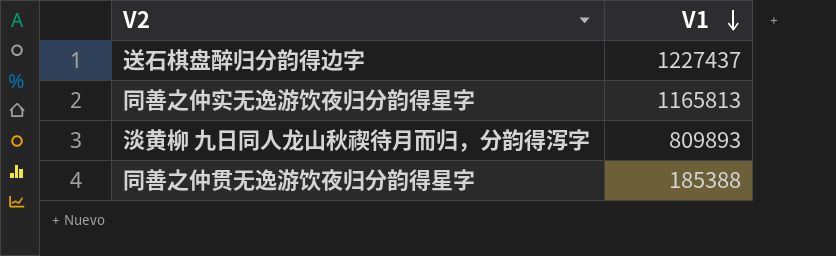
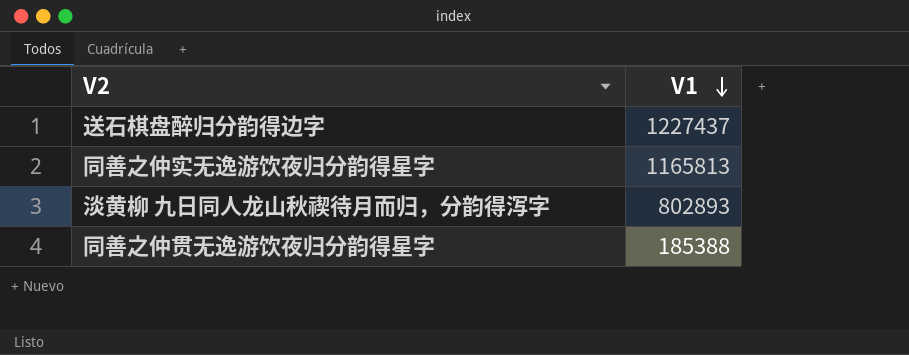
淡黄柳 九日同人龙山秋禊待月而归，分韵得泻字 | V1: 809893 -> 802893

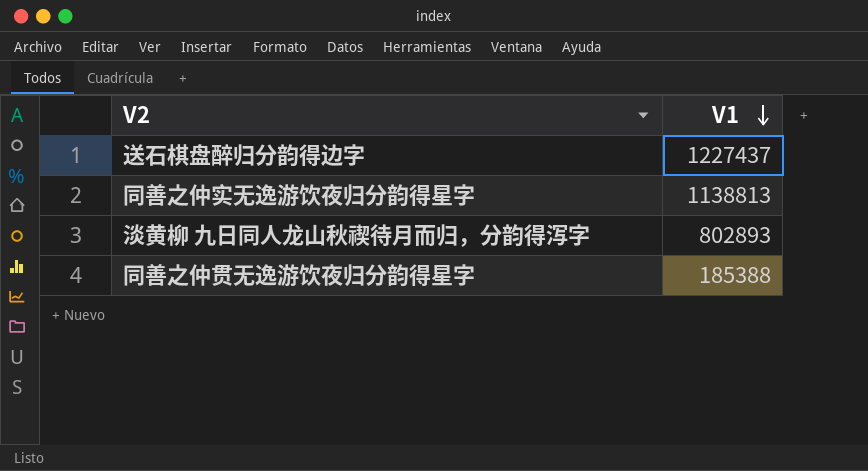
同善之仲实无逸游饮夜归分韵得星字 | V1: 1165813 -> 1138813

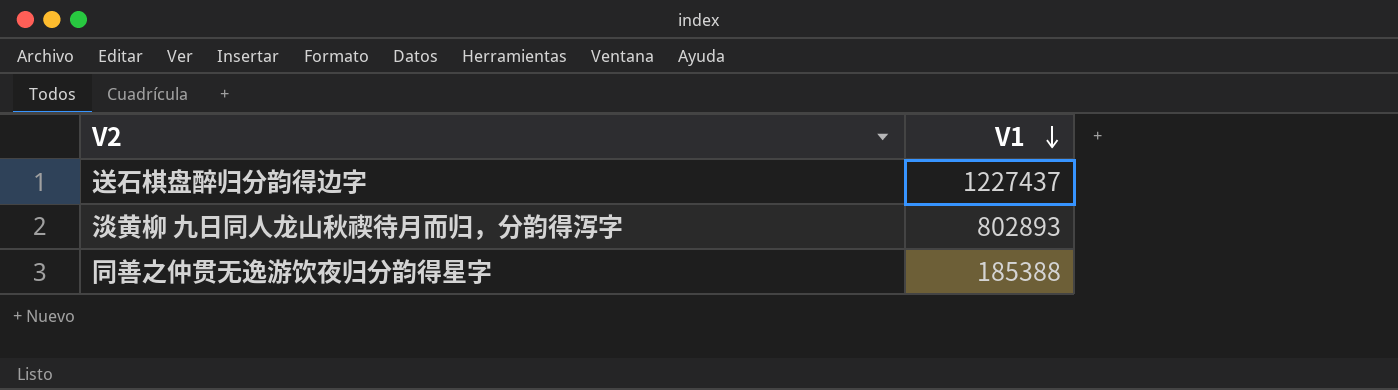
row 同善之仲实无逸游饮夜归分韵得星字: 1138813 -> none

